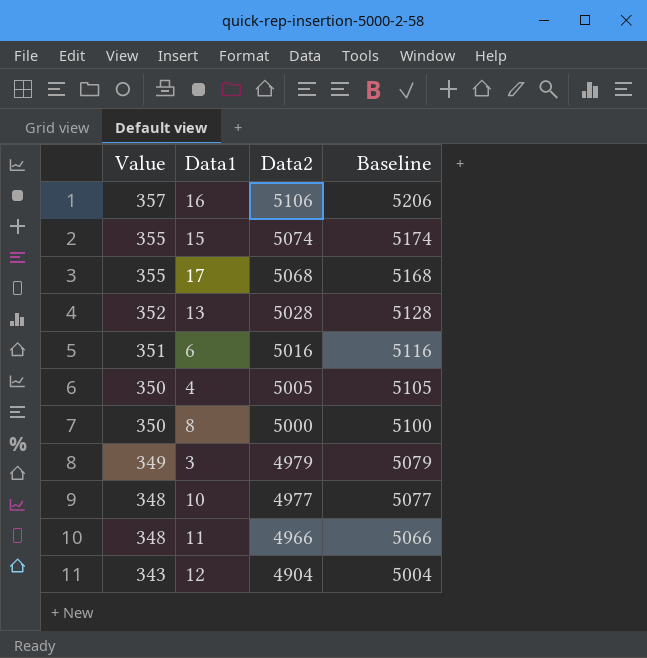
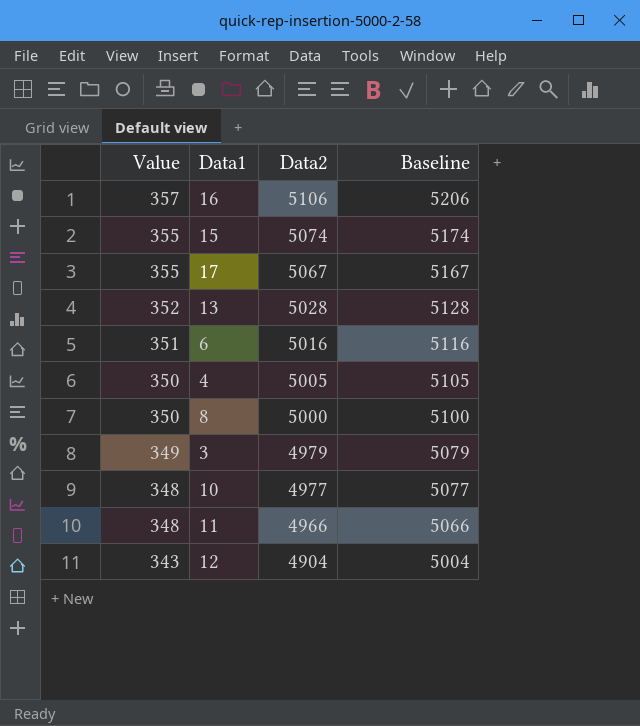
17 | Data2: 5068 -> 5067
17 | Baseline: 5168 -> 5167

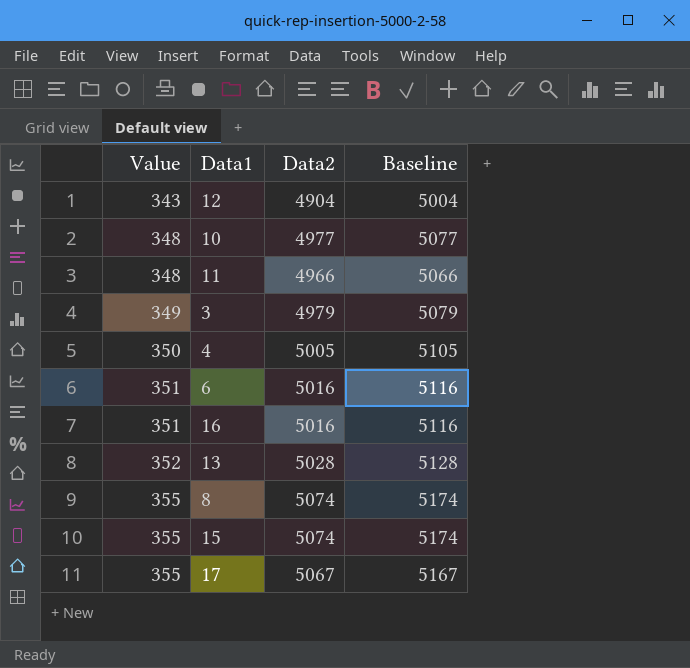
row order: Value descending -> Value ascending
16 | Value: 357 -> 351
16 | Data2: 5106 -> 5016
16 | Baseline: 5206 -> 5116
8 | Value: 350 -> 355
8 | Data2: 5000 -> 5074
8 | Baseline: 5100 -> 5174

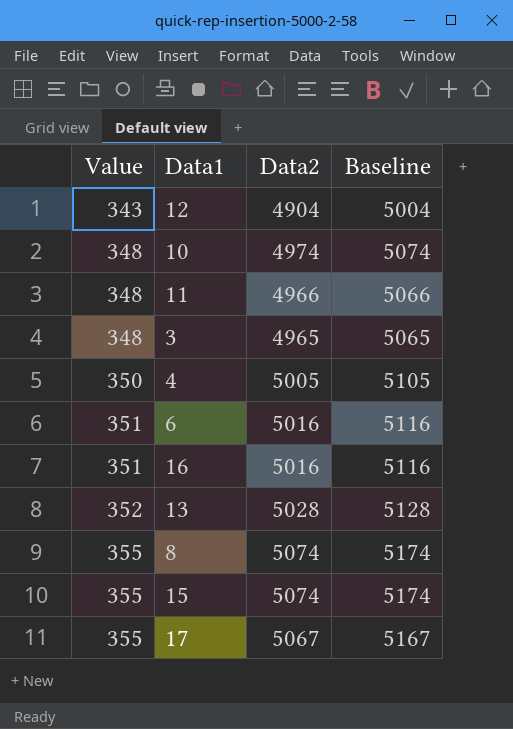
10 | Data2: 4977 -> 4974
10 | Baseline: 5077 -> 5074
3 | Value: 349 -> 348
3 | Data2: 4979 -> 4965
3 | Baseline: 5079 -> 5065

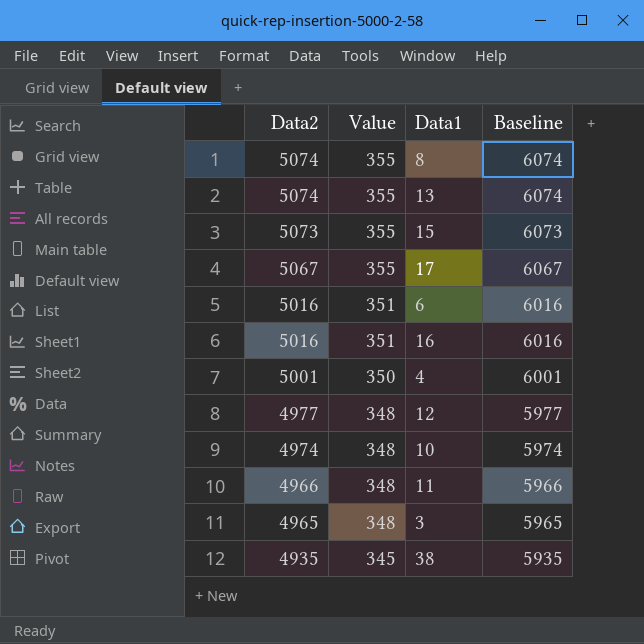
row order: Value ascending -> Data2 descending
column Data2 | position: 3 -> 1
column Baseline | formula: [Data2] + 100 -> [Data2] + 1000
13 | Data2: 5028 -> 5074
13 | Value: 352 -> 355
15 | Data2: 5074 -> 5073
4 | Data2: 5005 -> 5001
12 | Data2: 4904 -> 4977
12 | Value: 343 -> 348
row 38: none -> 4935 | 345 | 5935

